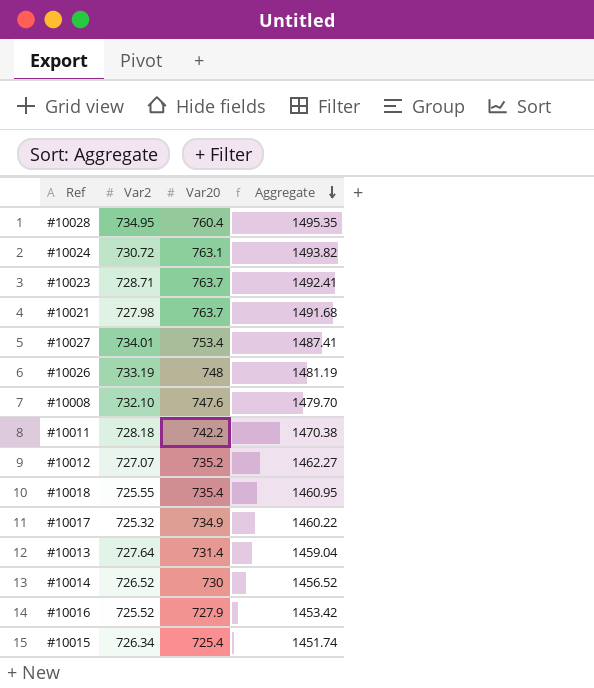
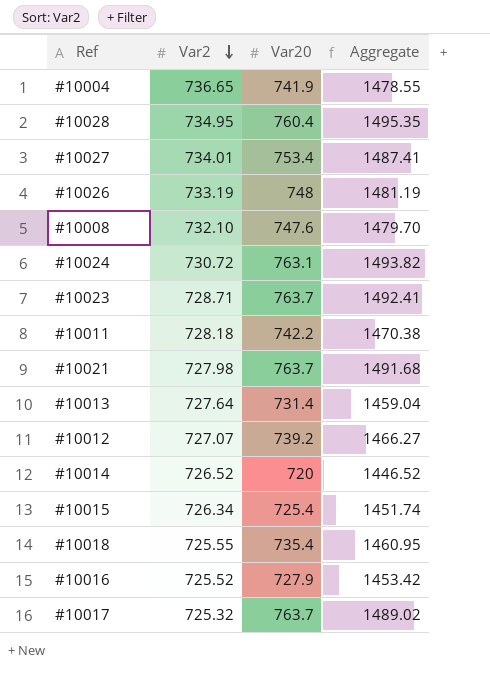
row order: Aggregate descending -> Var2 descending
row #10004: none -> 736.65 | 741.9 | 1478.55
#10012 | Var20: 735.2 -> 739.2
#10012 | Aggregate: 1462.27 -> 1466.27
#10014 | Var20: 730 -> 720
#10014 | Aggregate: 1456.52 -> 1446.52
#10017 | Var20: 734.9 -> 763.7
#10017 | Aggregate: 1460.22 -> 1489.02

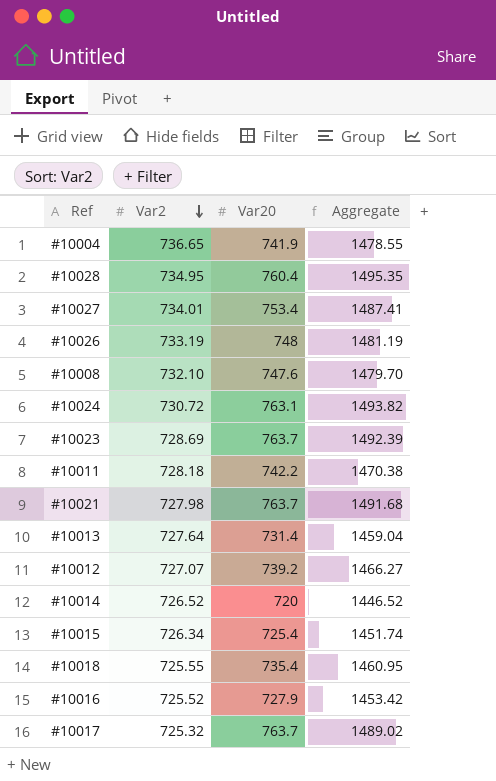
#10023 | Var2: 728.71 -> 728.69
#10023 | Aggregate: 1492.41 -> 1492.39

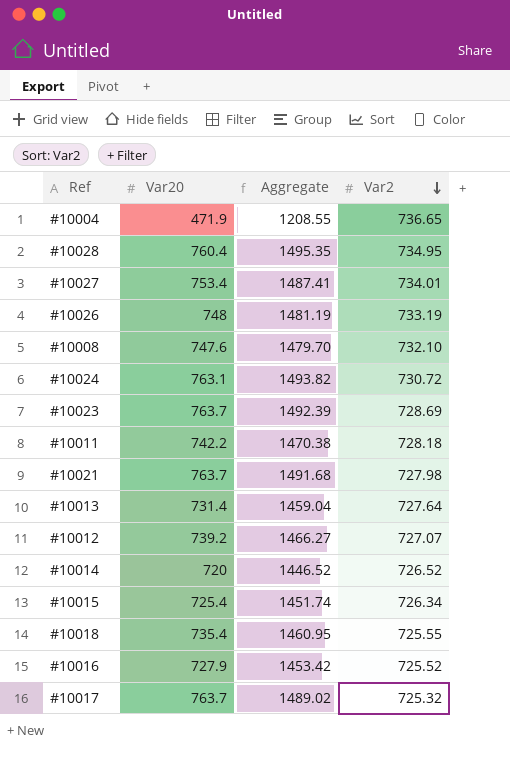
column Var2 | position: 2 -> 4
#10004 | Var20: 741.9 -> 471.9
#10004 | Aggregate: 1478.55 -> 1208.55

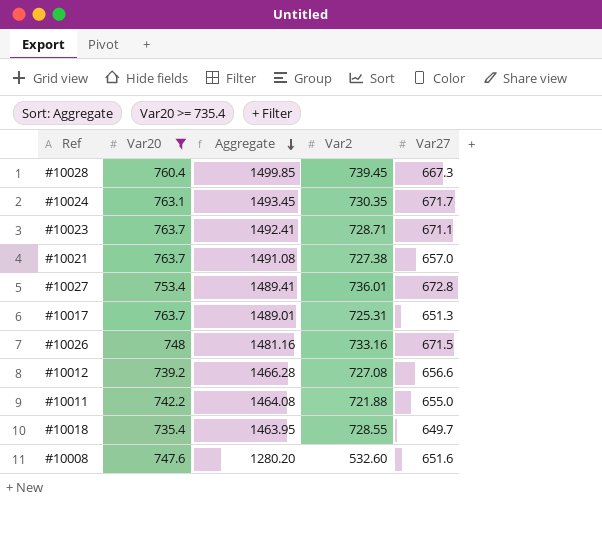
filter: none -> Var20 >= 735.4
row order: Var2 descending -> Aggregate descending
column Var27 | position: none -> 5
#10028 | Aggregate: 1495.35 -> 1499.85
#10028 | Var2: 734.95 -> 739.45
#10024 | Aggregate: 1493.82 -> 1493.45
#10024 | Var2: 730.72 -> 730.35
#10023 | Aggregate: 1492.39 -> 1492.41
#10023 | Var2: 728.69 -> 728.71
#10021 | Aggregate: 1491.68 -> 1491.08
#10021 | Var2: 727.98 -> 727.38
#10027 | Aggregate: 1487.41 -> 1489.41
#10027 | Var2: 734.01 -> 736.01
#10017 | Aggregate: 1489.02 -> 1489.01
#10017 | Var2: 725.32 -> 725.31
#10026 | Aggregate: 1481.19 -> 1481.16
#10026 | Var2: 733.19 -> 733.16
#10012 | Aggregate: 1466.27 -> 1466.28
#10012 | Var2: 727.07 -> 727.08
#10011 | Aggregate: 1470.38 -> 1464.08
#10011 | Var2: 728.18 -> 721.88
#10018 | Aggregate: 1460.95 -> 1463.95
#10018 | Var2: 725.55 -> 728.55
#10008 | Aggregate: 1479.70 -> 1280.20
#10008 | Var2: 732.10 -> 532.60

